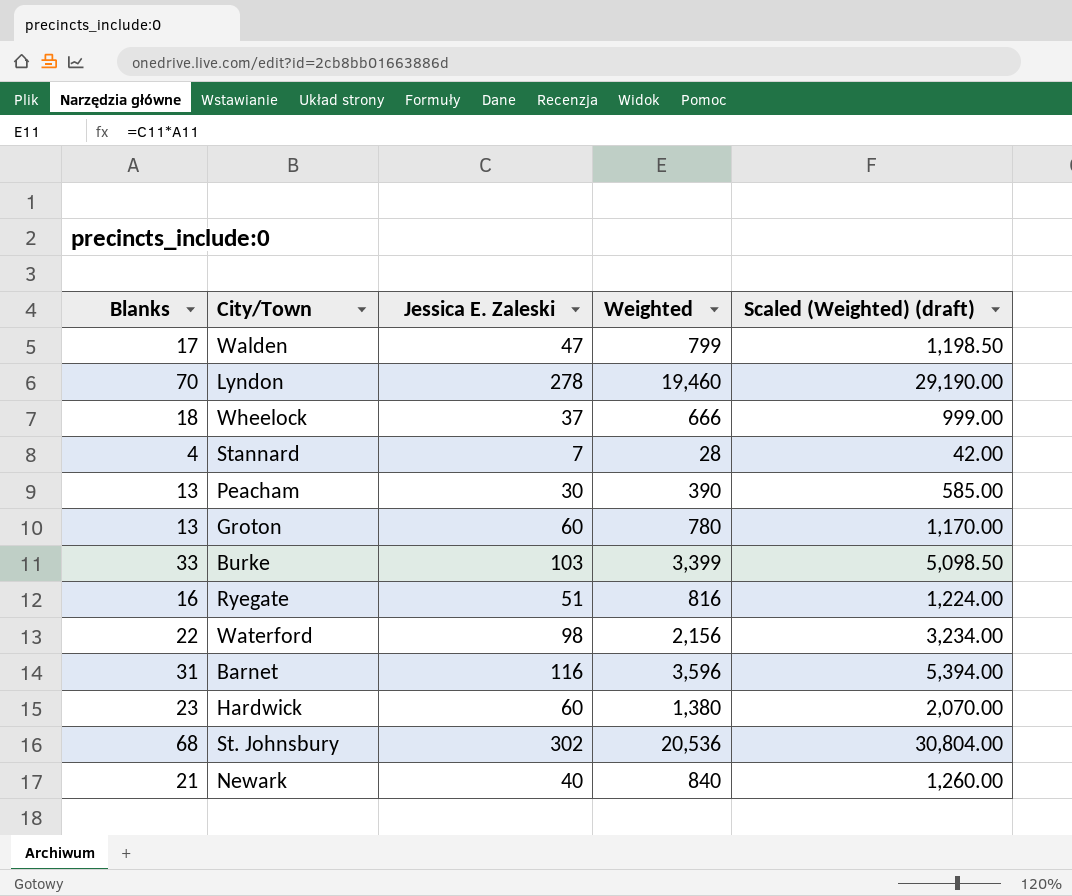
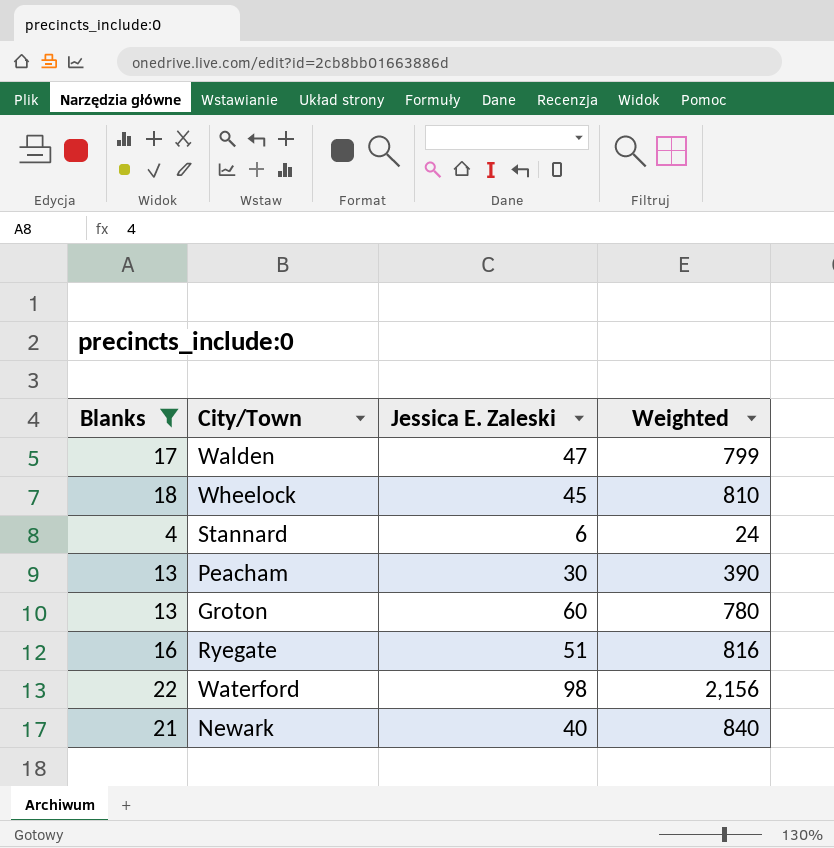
filter: none -> Blanks <= 22
column Scaled (Weighted) (draft) | formula: [Weighted] * 1.5 -> none
Wheelock | Jessica E. Zaleski: 37 -> 45
Wheelock | Weighted: 666 -> 810
Stannard | Jessica E. Zaleski: 7 -> 6
Stannard | Weighted: 28 -> 24

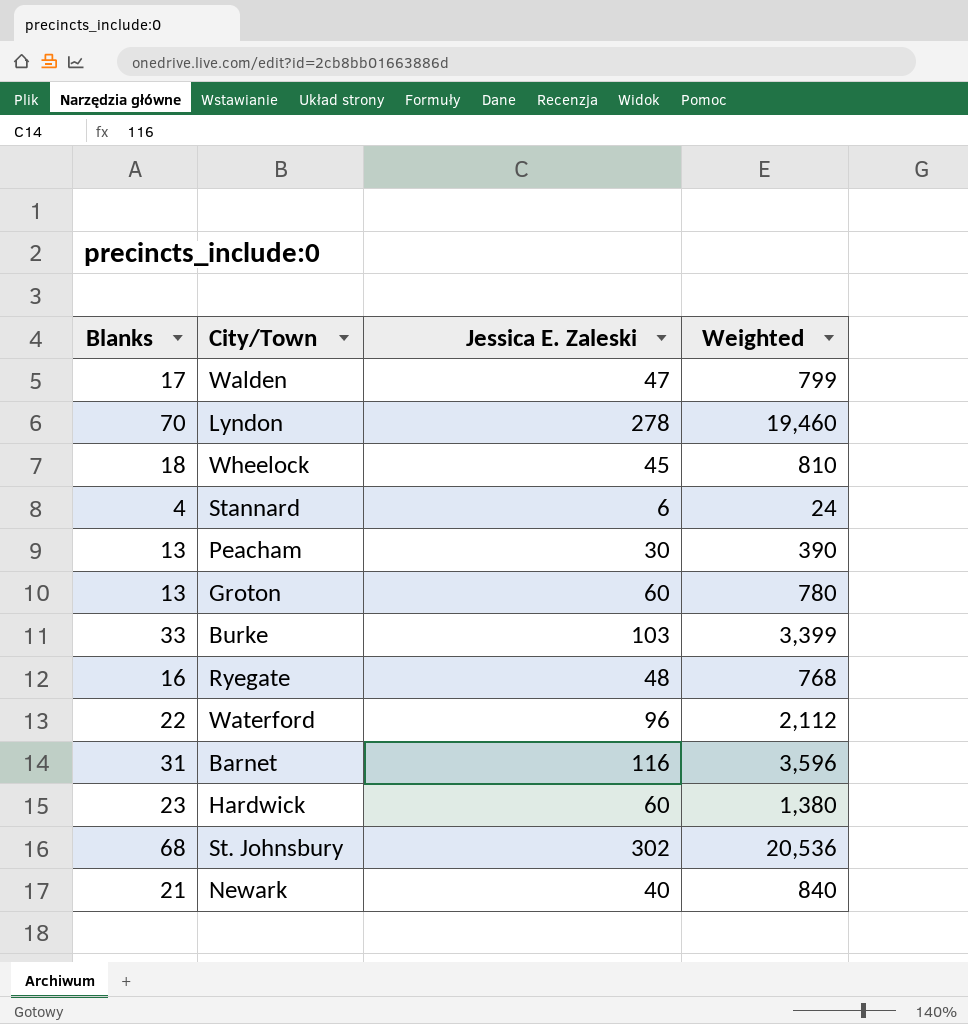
filter: Blanks <= 22 -> none
Ryegate | Jessica E. Zaleski: 51 -> 48
Ryegate | Weighted: 816 -> 768
Waterford | Jessica E. Zaleski: 98 -> 96
Waterford | Weighted: 2,156 -> 2,112

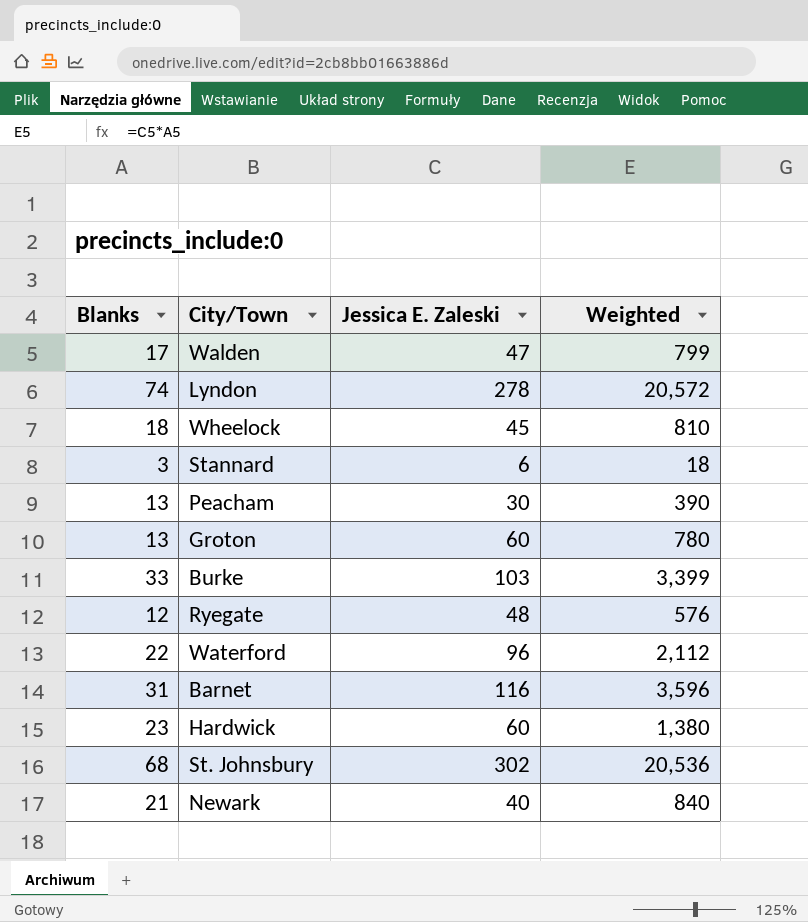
Lyndon | Blanks: 70 -> 74
Lyndon | Weighted: 19,460 -> 20,572
Stannard | Blanks: 4 -> 3
Stannard | Weighted: 24 -> 18
Ryegate | Blanks: 16 -> 12
Ryegate | Weighted: 768 -> 576

